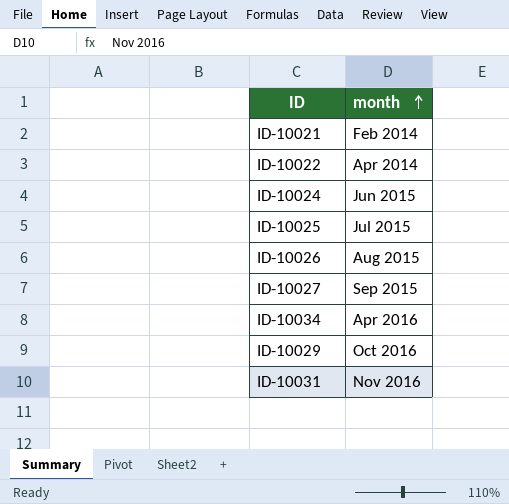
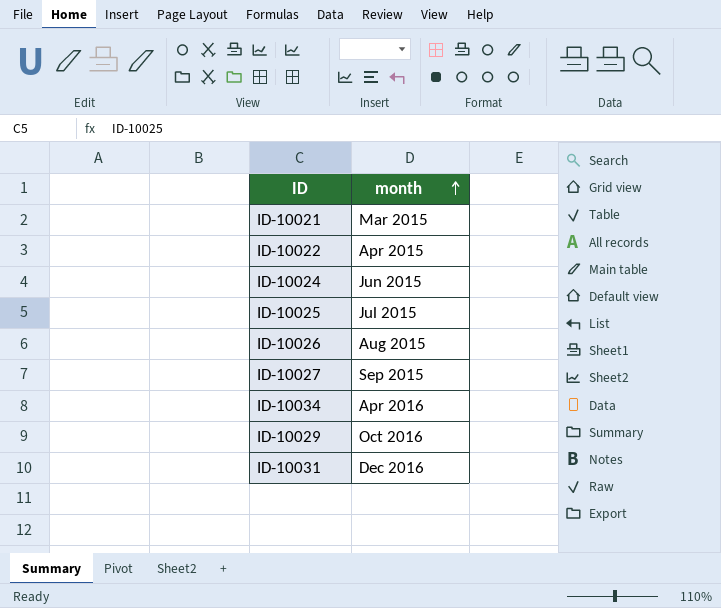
ID-10021 | month: Feb 2014 -> Mar 2015
ID-10022 | month: Apr 2014 -> Apr 2015
ID-10031 | month: Nov 2016 -> Dec 2016

